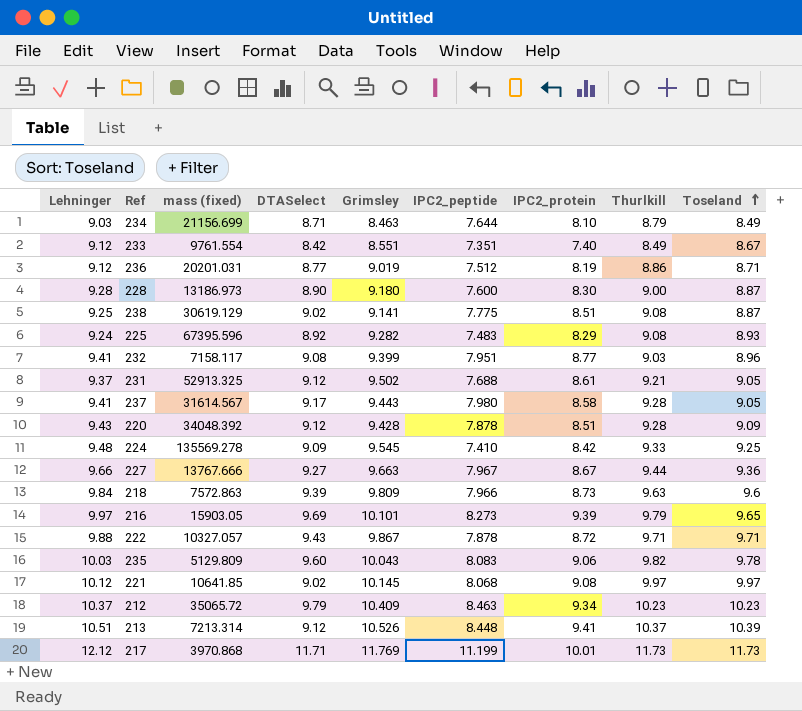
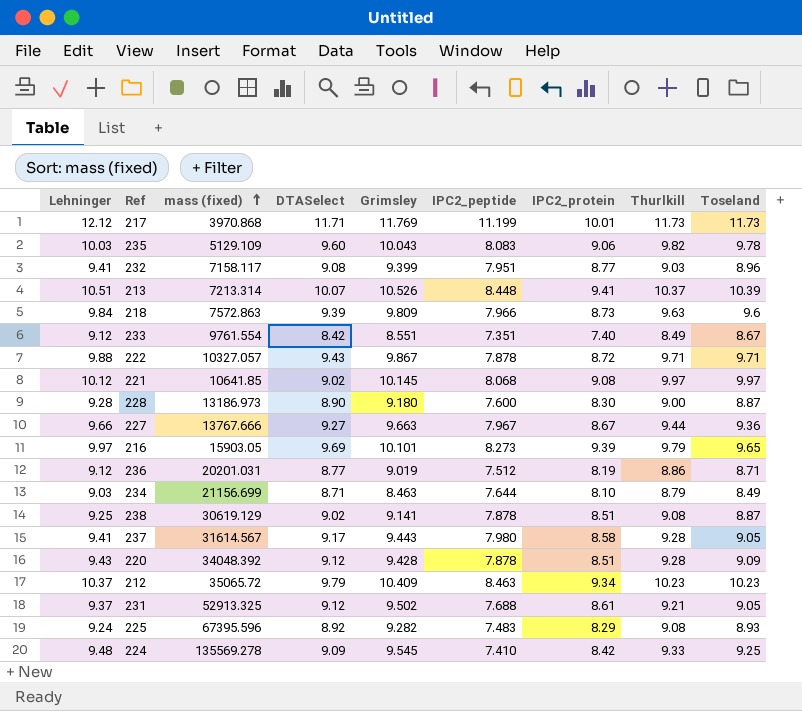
row order: Toseland ascending -> mass (fixed) ascending
235 | mass (fixed): 5129.809 -> 5129.109
213 | DTASelect: 9.12 -> 10.07
238 | IPC2_peptide: 7.775 -> 7.878

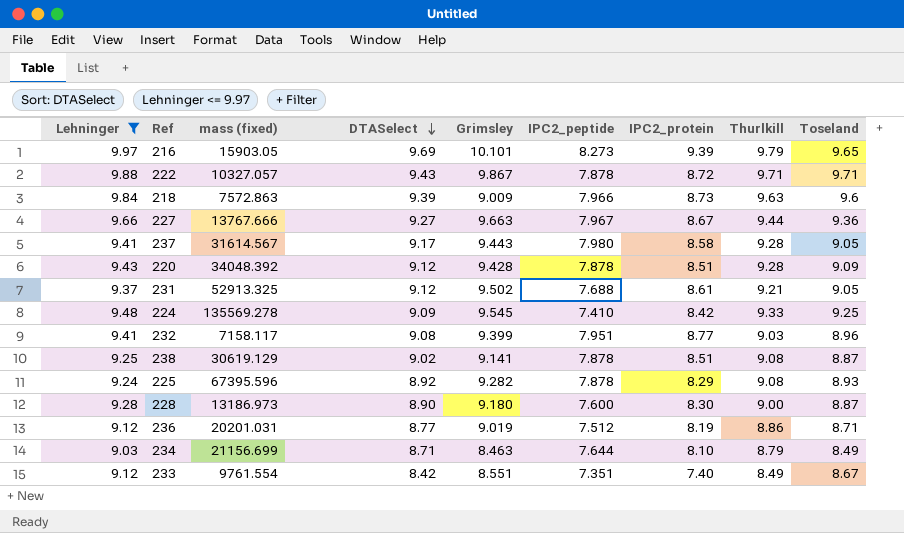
filter: none -> Lehninger <= 9.97
row order: mass (fixed) ascending -> DTASelect descending
218 | Grimsley: 9.809 -> 9.009
225 | IPC2_peptide: 7.483 -> 7.878

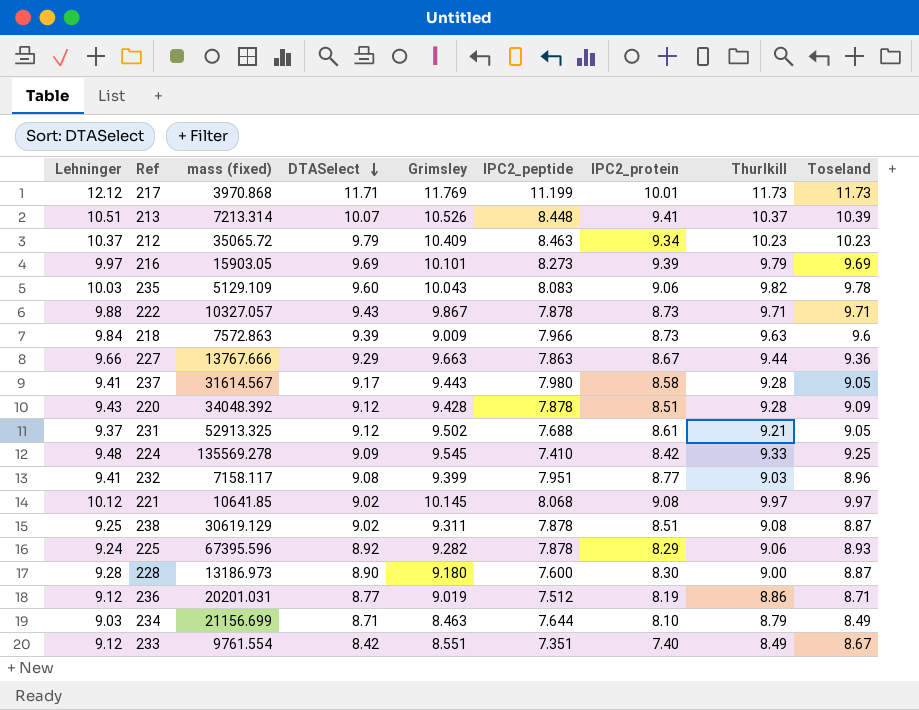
filter: Lehninger <= 9.97 -> none
216 | Toseland: 9.65 -> 9.69
222 | IPC2_protein: 8.72 -> 8.73
227 | DTASelect: 9.27 -> 9.29
227 | IPC2_peptide: 7.967 -> 7.863
238 | Grimsley: 9.141 -> 9.311
225 | Thurlkill: 9.08 -> 9.06

